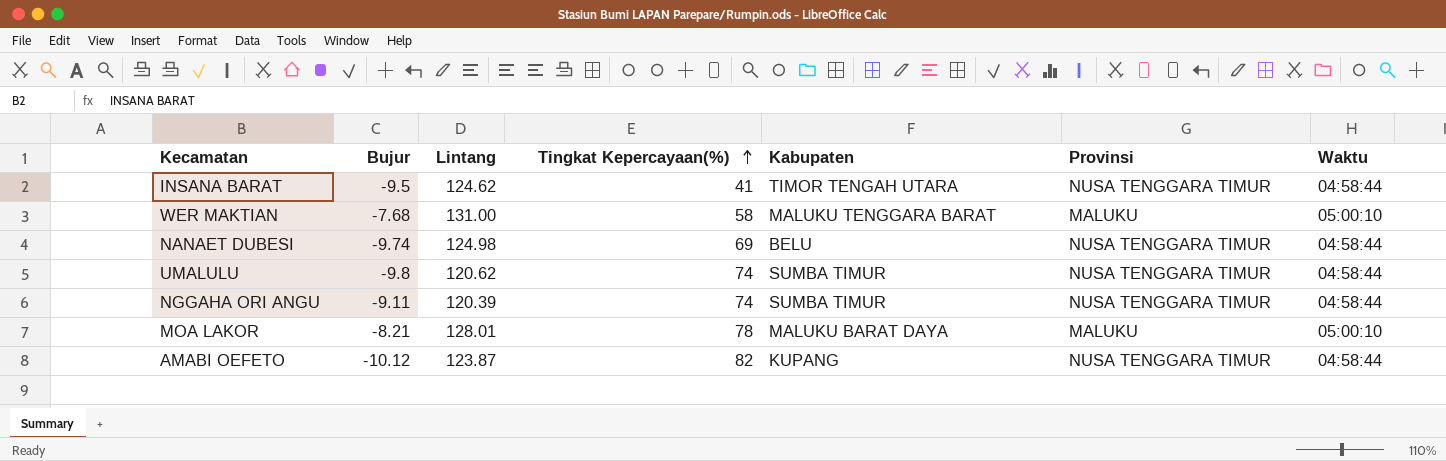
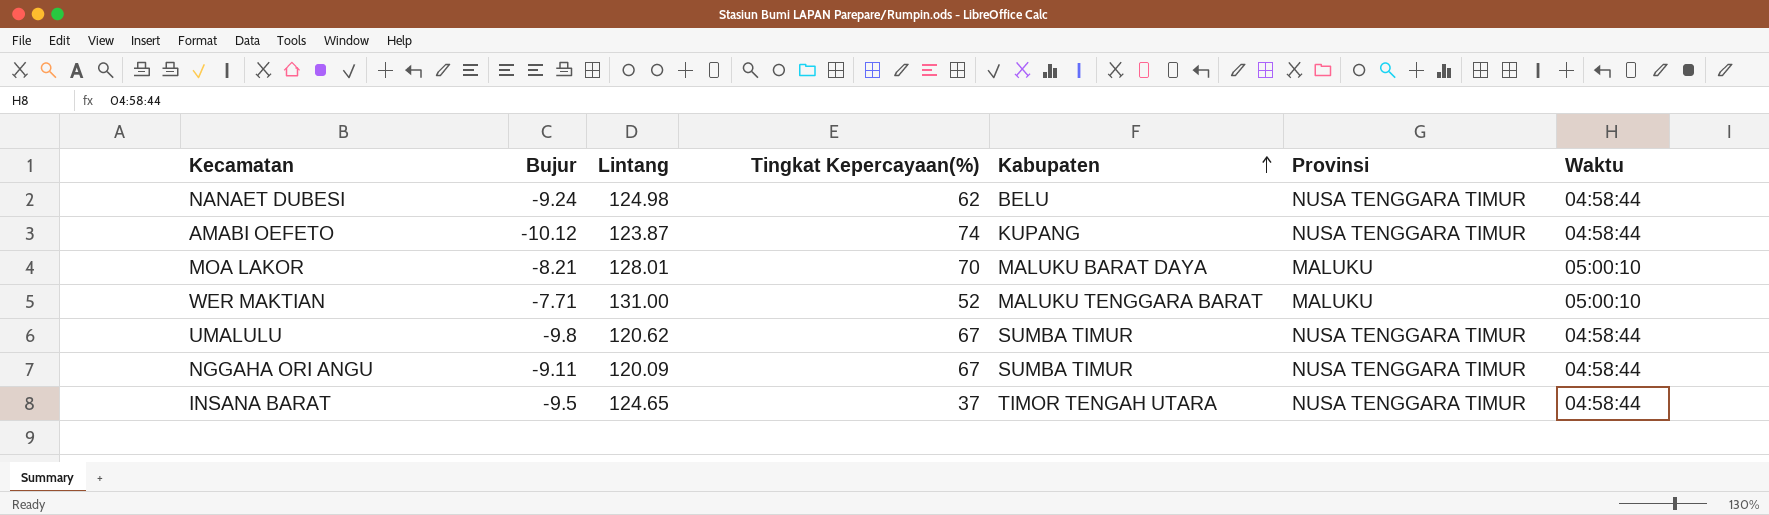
row order: Tingkat Kepercayaan(%) ascending -> Kabupaten ascending
NANAET DUBESI | Bujur: -9.74 -> -9.24
NANAET DUBESI | Tingkat Kepercayaan(%): 69 -> 62
AMABI OEFETO | Tingkat Kepercayaan(%): 82 -> 74
MOA LAKOR | Tingkat Kepercayaan(%): 78 -> 70
WER MAKTIAN | Bujur: -7.68 -> -7.71
WER MAKTIAN | Tingkat Kepercayaan(%): 58 -> 52
UMALULU | Tingkat Kepercayaan(%): 74 -> 67
NGGAHA ORI ANGU | Lintang: 120.39 -> 120.09
NGGAHA ORI ANGU | Tingkat Kepercayaan(%): 74 -> 67
INSANA BARAT | Lintang: 124.62 -> 124.65
INSANA BARAT | Tingkat Kepercayaan(%): 41 -> 37

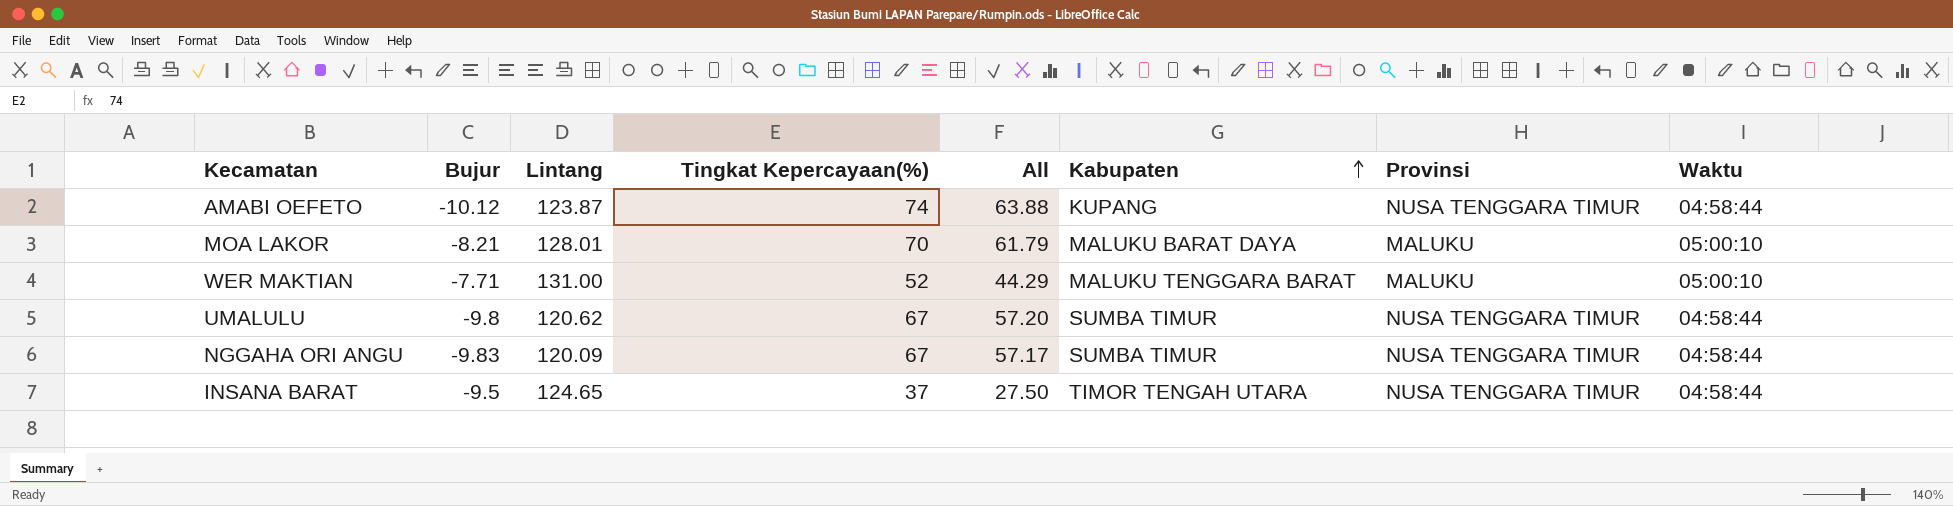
column All | formula: none -> [Bujur] + [Tingkat Kepercayaan(%)]
row NANAET DUBESI: -9.24 | 124.98 | 62 | BELU | NUSA TENGGARA TIMUR | 04:58:44 -> none
NGGAHA ORI ANGU | Bujur: -9.11 -> -9.83

